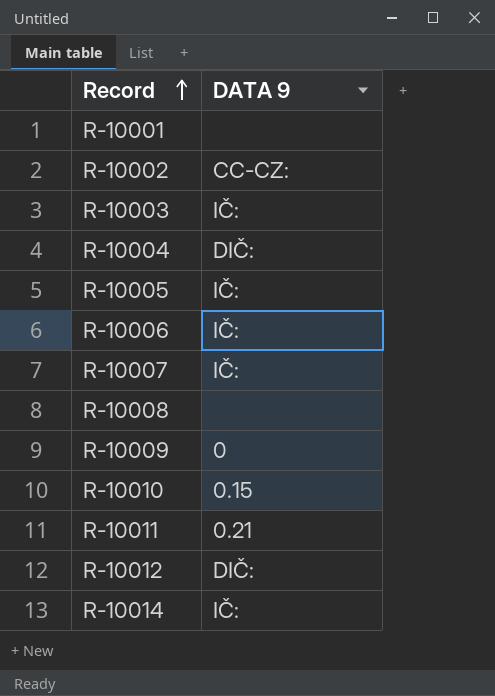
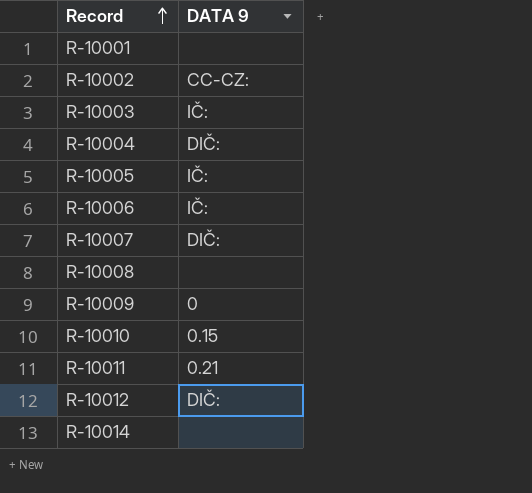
R-10007 | DATA 9: IČ: -> DIČ:
R-10014 | DATA 9: IČ: -> none

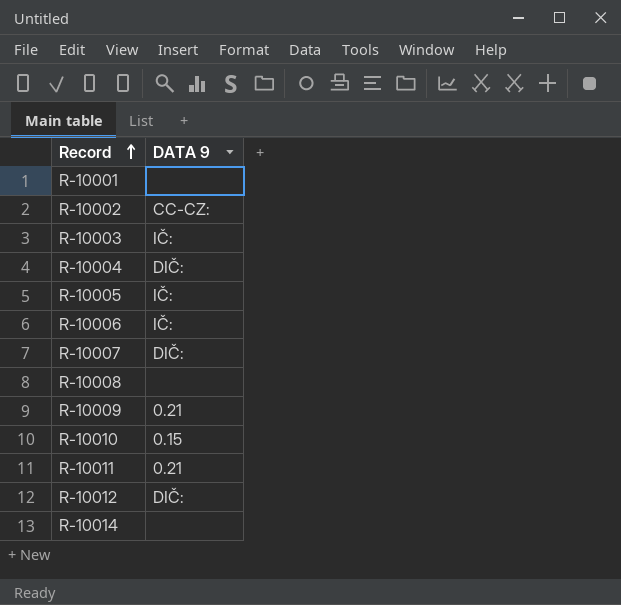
R-10009 | DATA 9: 0 -> 0.21

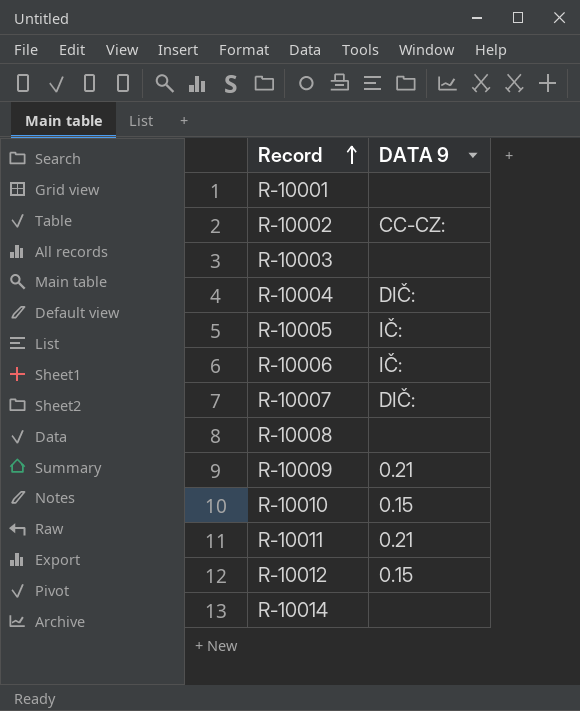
R-10003 | DATA 9: IČ: -> none
R-10012 | DATA 9: DIČ: -> 0.15

